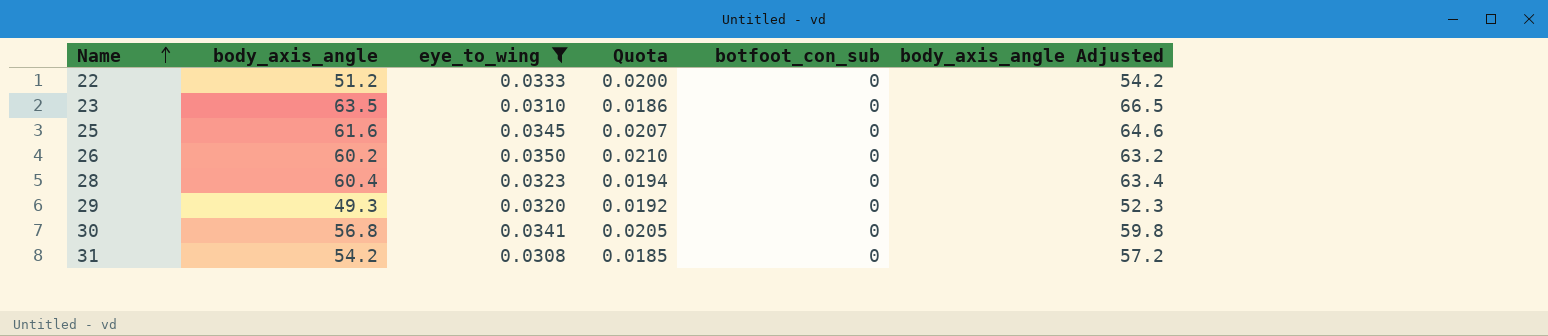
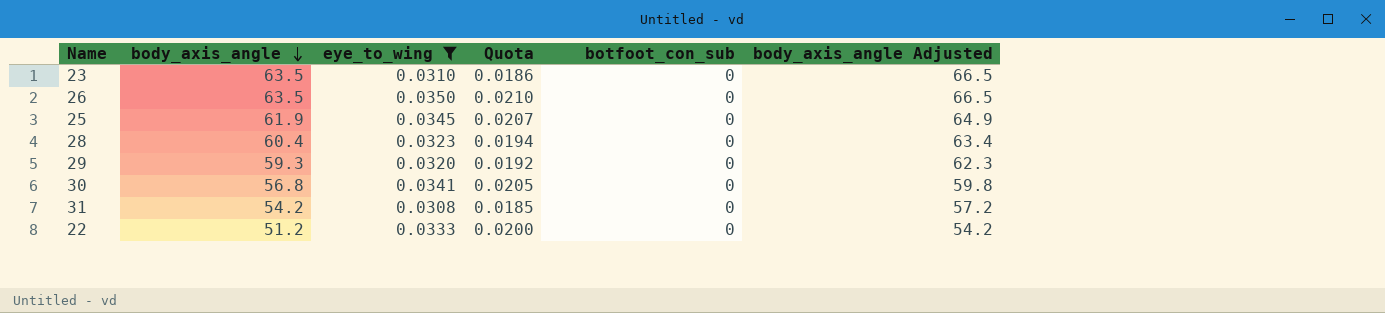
row order: Name ascending -> body_axis_angle descending
26 | body_axis_angle: 60.2 -> 63.5
26 | body_axis_angle Adjusted: 63.2 -> 66.5
25 | body_axis_angle: 61.6 -> 61.9
25 | body_axis_angle Adjusted: 64.6 -> 64.9
29 | body_axis_angle: 49.3 -> 59.3
29 | body_axis_angle Adjusted: 52.3 -> 62.3

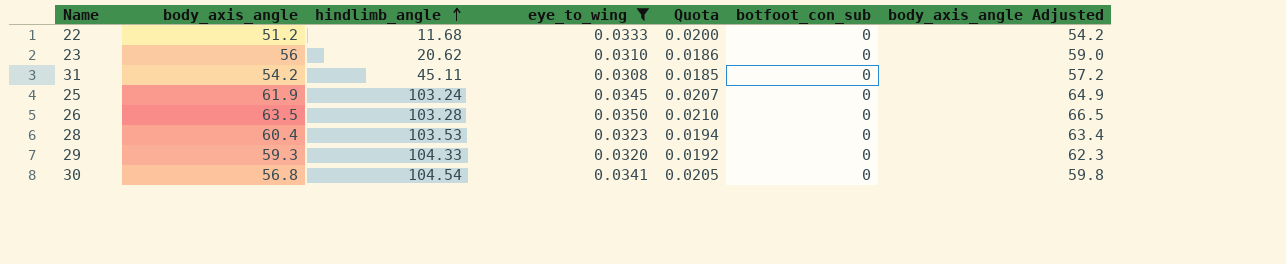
row order: body_axis_angle descending -> hindlimb_angle ascending
column hindlimb_angle | position: none -> 3
23 | body_axis_angle: 63.5 -> 56
23 | body_axis_angle Adjusted: 66.5 -> 59.0

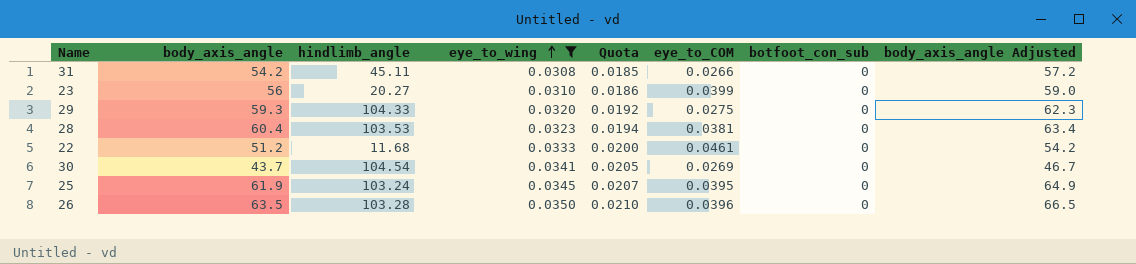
row order: hindlimb_angle ascending -> eye_to_wing ascending
column eye_to_COM | position: none -> 6
23 | hindlimb_angle: 20.62 -> 20.27
30 | body_axis_angle: 56.8 -> 43.7
30 | body_axis_angle Adjusted: 59.8 -> 46.7

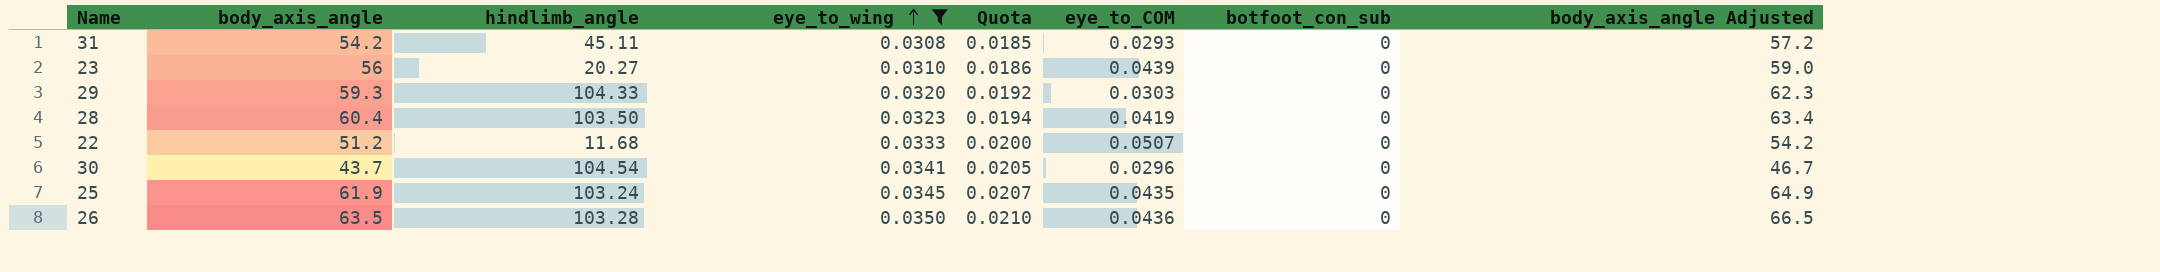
31 | eye_to_COM: 0.0266 -> 0.0293
23 | eye_to_COM: 0.0399 -> 0.0439
29 | eye_to_COM: 0.0275 -> 0.0303
28 | hindlimb_angle: 103.53 -> 103.50
28 | eye_to_COM: 0.0381 -> 0.0419
22 | eye_to_COM: 0.0461 -> 0.0507
30 | eye_to_COM: 0.0269 -> 0.0296
25 | eye_to_COM: 0.0395 -> 0.0435
26 | eye_to_COM: 0.0396 -> 0.0436

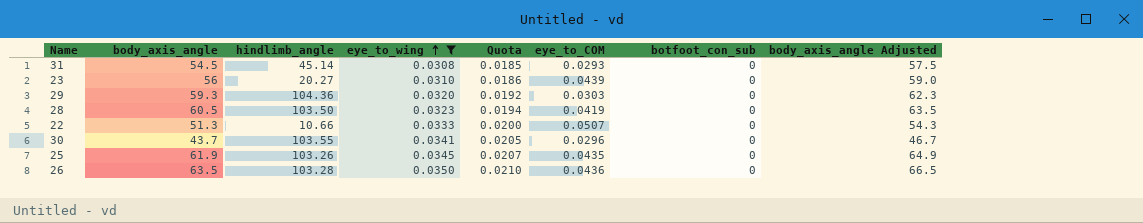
31 | body_axis_angle: 54.2 -> 54.5
31 | hindlimb_angle: 45.11 -> 45.14
31 | body_axis_angle Adjusted: 57.2 -> 57.5
29 | hindlimb_angle: 104.33 -> 104.36
28 | body_axis_angle: 60.4 -> 60.5
28 | body_axis_angle Adjusted: 63.4 -> 63.5
22 | body_axis_angle: 51.2 -> 51.3
22 | hindlimb_angle: 11.68 -> 10.66
22 | body_axis_angle Adjusted: 54.2 -> 54.3
30 | hindlimb_angle: 104.54 -> 103.55
25 | hindlimb_angle: 103.24 -> 103.26

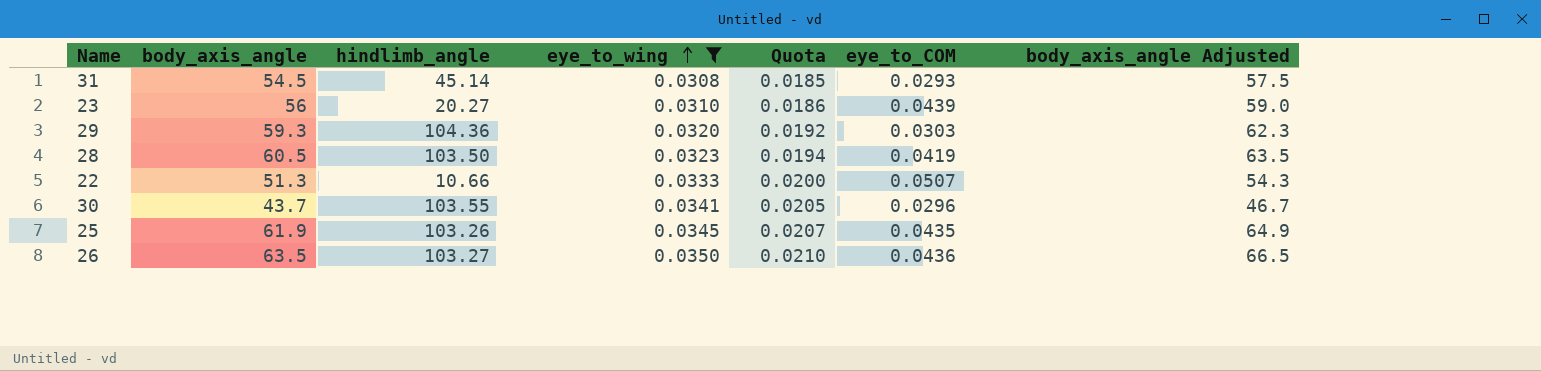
column botfoot_con_sub | position: 7 -> none
26 | hindlimb_angle: 103.28 -> 103.27

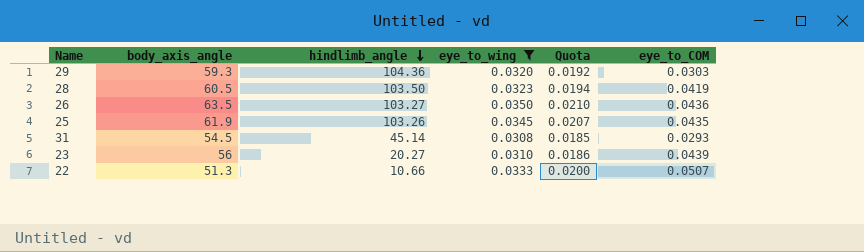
row order: eye_to_wing ascending -> hindlimb_angle descending
column body_axis_angle Adjusted | formula: [body_axis_angle] + 3 -> none
row 30: 43.7 | 103.55 | 0.0341 | 0.0205 | 0.0296 | 46.7 -> none

